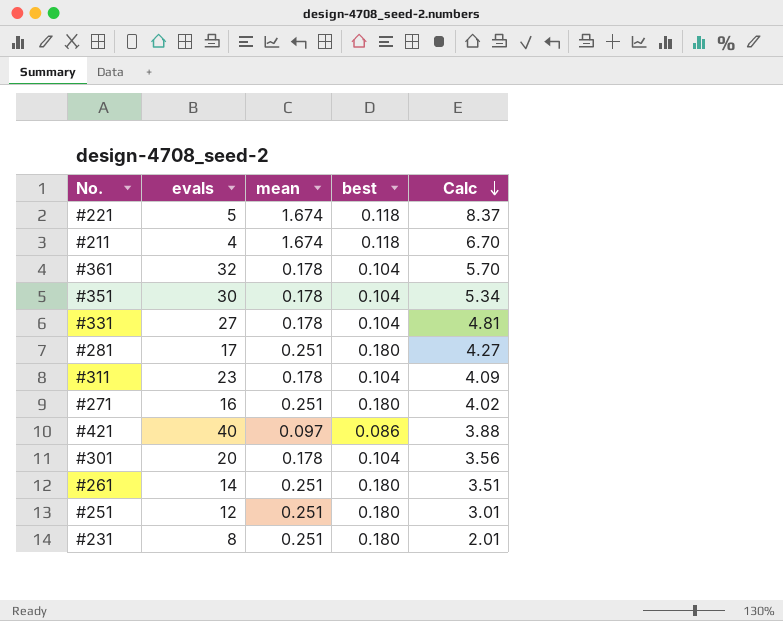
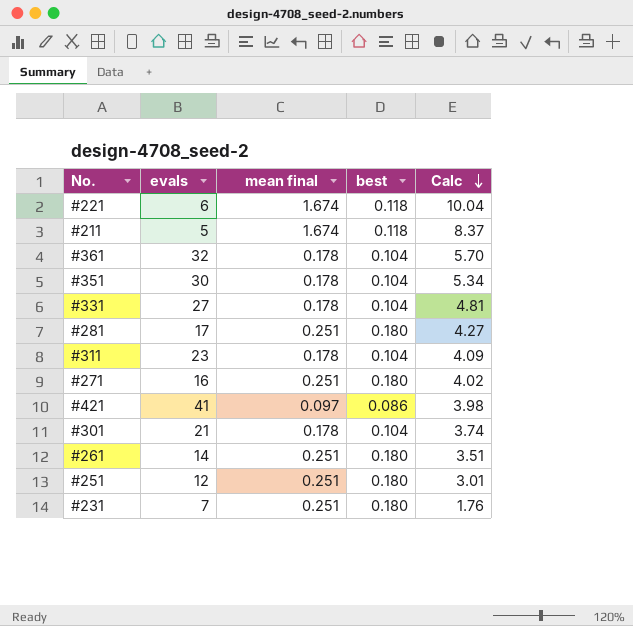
column name: mean -> mean final
#221 | evals: 5 -> 6
#221 | Calc: 8.37 -> 10.04
#211 | evals: 4 -> 5
#211 | Calc: 6.70 -> 8.37
#421 | evals: 40 -> 41
#421 | Calc: 3.88 -> 3.98
#301 | evals: 20 -> 21
#301 | Calc: 3.56 -> 3.74
#231 | evals: 8 -> 7
#231 | Calc: 2.01 -> 1.76

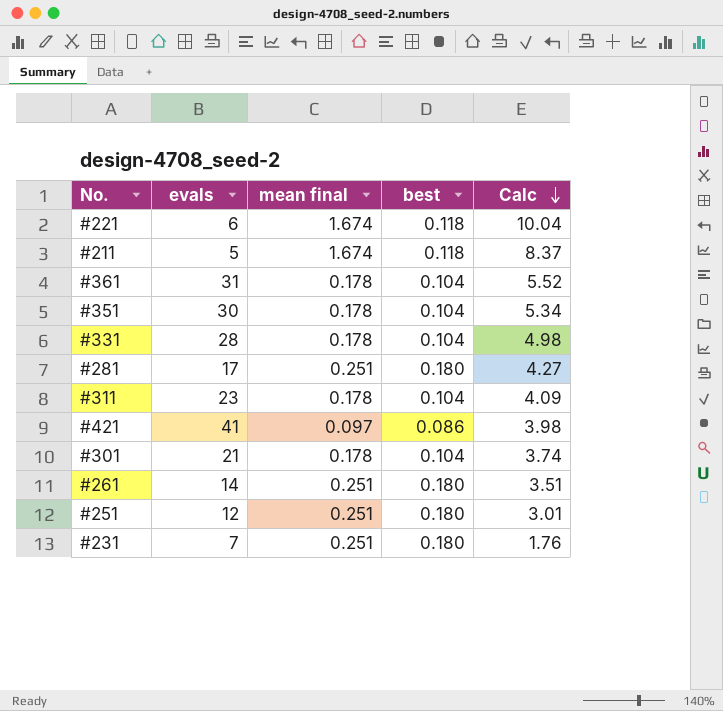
row #271: 16 | 0.251 | 0.180 | 4.02 -> none
#361 | evals: 32 -> 31
#361 | Calc: 5.70 -> 5.52
#331 | evals: 27 -> 28
#331 | Calc: 4.81 -> 4.98

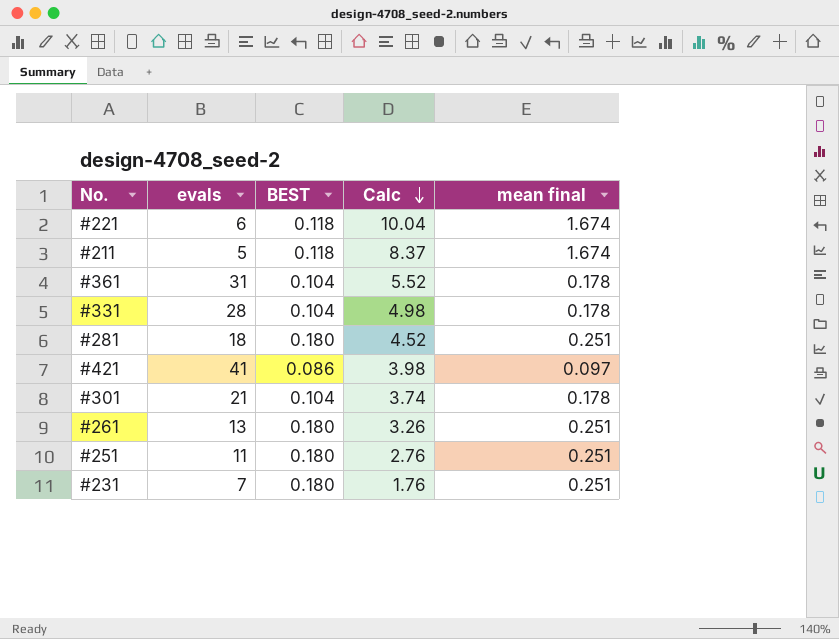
column name: best -> BEST
column mean final | position: 3 -> 5
row #351: 30 | 0.178 | 0.104 | 5.34 -> none
row #311: 23 | 0.178 | 0.104 | 4.09 -> none
#281 | evals: 17 -> 18
#281 | Calc: 4.27 -> 4.52
#261 | evals: 14 -> 13
#261 | Calc: 3.51 -> 3.26
#251 | evals: 12 -> 11
#251 | Calc: 3.01 -> 2.76

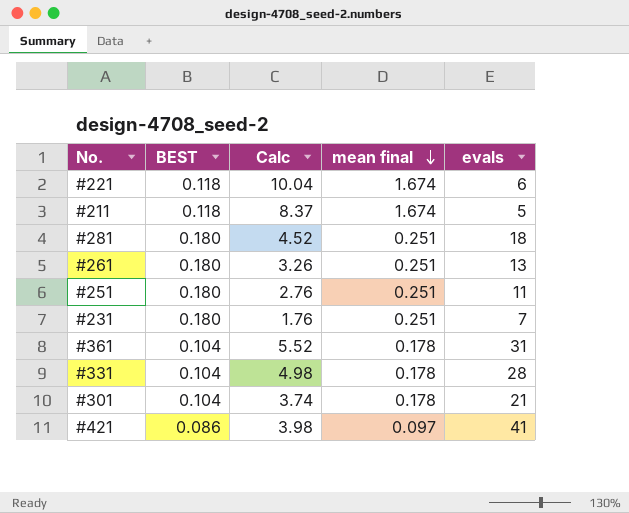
row order: Calc descending -> mean final descending
column evals | position: 2 -> 5

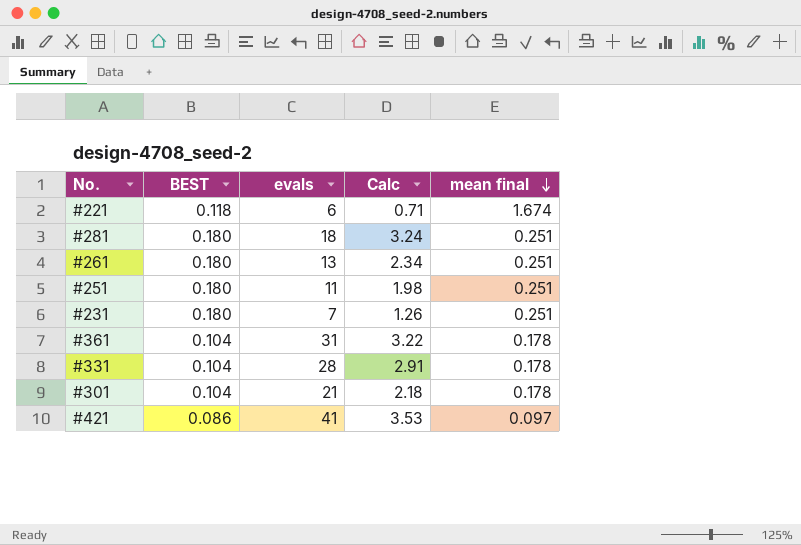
column evals | position: 5 -> 3
column Calc | formula: [mean final] * [evals] -> [BEST] * [evals]
row #211: 0.118 | 8.37 | 1.674 | 5 -> none

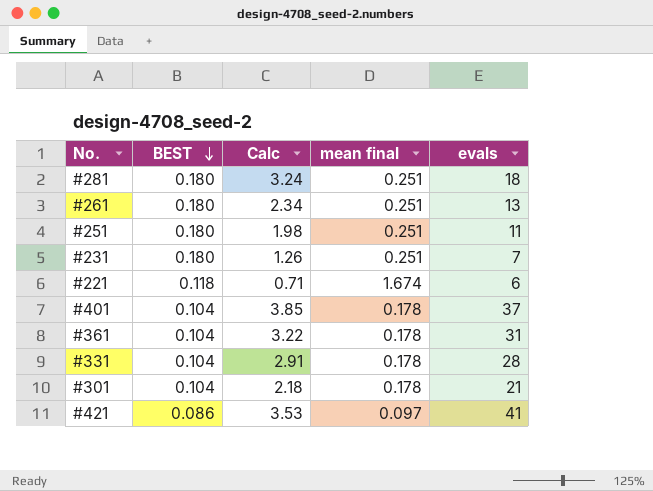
row order: mean final descending -> BEST descending
column evals | position: 3 -> 5
row #401: none -> 0.104 | 3.85 | 0.178 | 37

